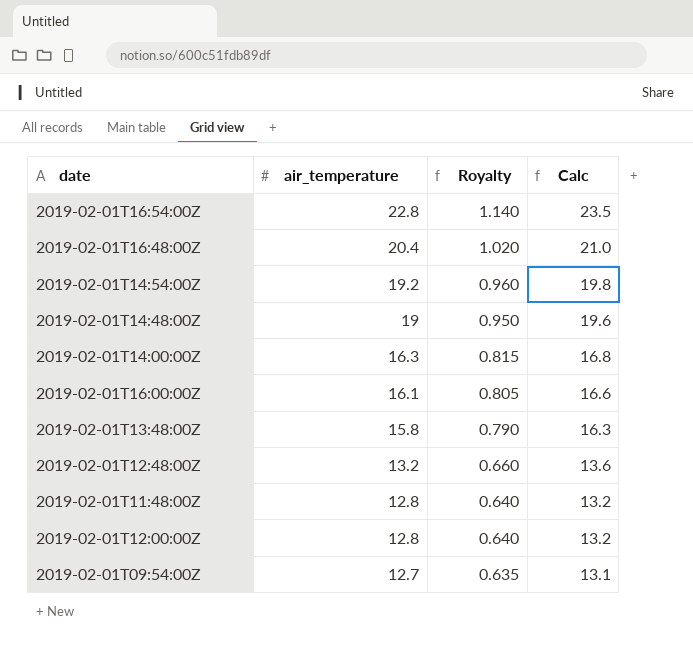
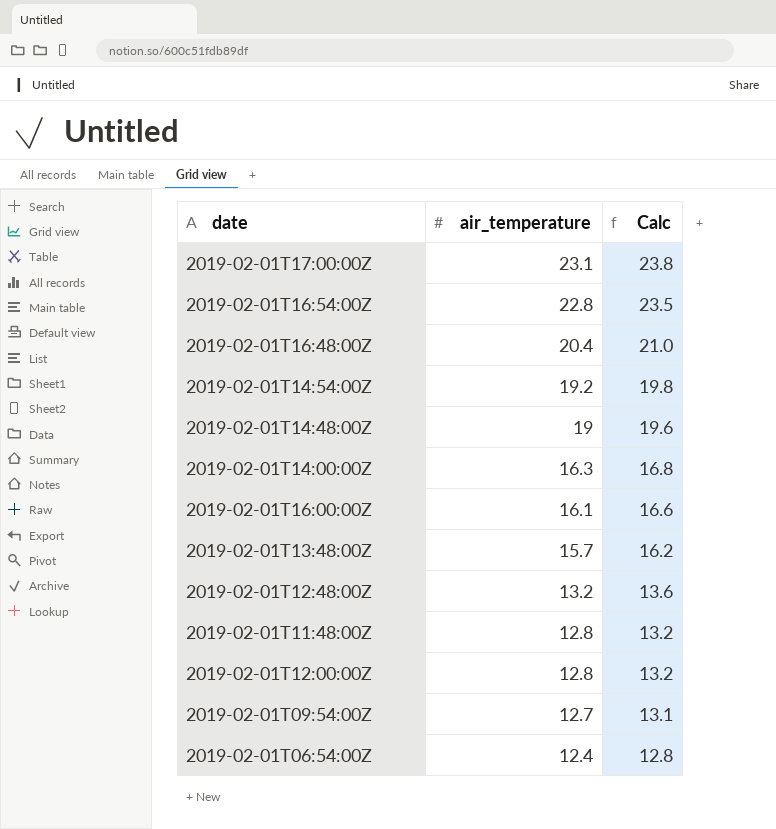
column Royalty | formula: [air_temperature] * 0.05 -> none
row 2019-02-01T17:00:00Z: none -> 23.1 | 23.8
2019-02-01T13:48:00Z | air_temperature: 15.8 -> 15.7
2019-02-01T13:48:00Z | Calc: 16.3 -> 16.2
row 2019-02-01T06:54:00Z: none -> 12.4 | 12.8

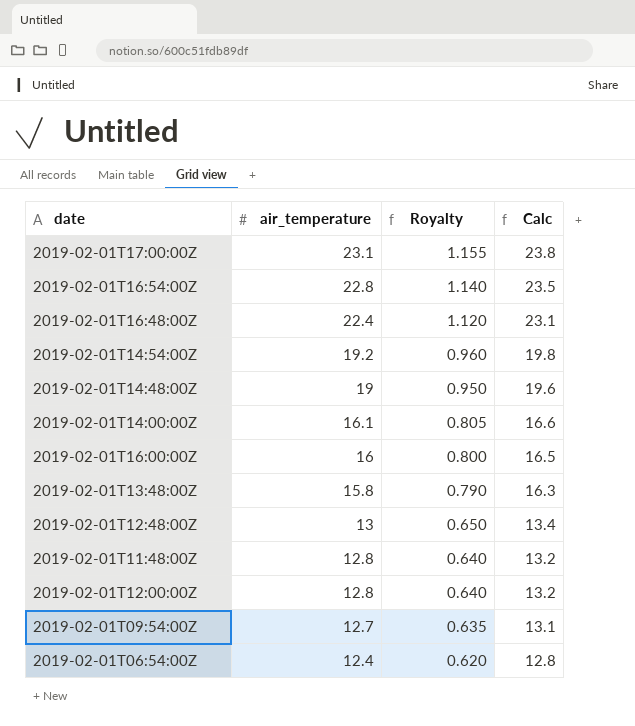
column Royalty | formula: none -> [air_temperature] * 0.05
2019-02-01T16:48:00Z | air_temperature: 20.4 -> 22.4
2019-02-01T16:48:00Z | Calc: 21.0 -> 23.1
2019-02-01T14:00:00Z | air_temperature: 16.3 -> 16.1
2019-02-01T14:00:00Z | Calc: 16.8 -> 16.6
2019-02-01T16:00:00Z | air_temperature: 16.1 -> 16
2019-02-01T16:00:00Z | Calc: 16.6 -> 16.5
2019-02-01T13:48:00Z | air_temperature: 15.7 -> 15.8
2019-02-01T13:48:00Z | Calc: 16.2 -> 16.3
2019-02-01T12:48:00Z | air_temperature: 13.2 -> 13
2019-02-01T12:48:00Z | Calc: 13.6 -> 13.4

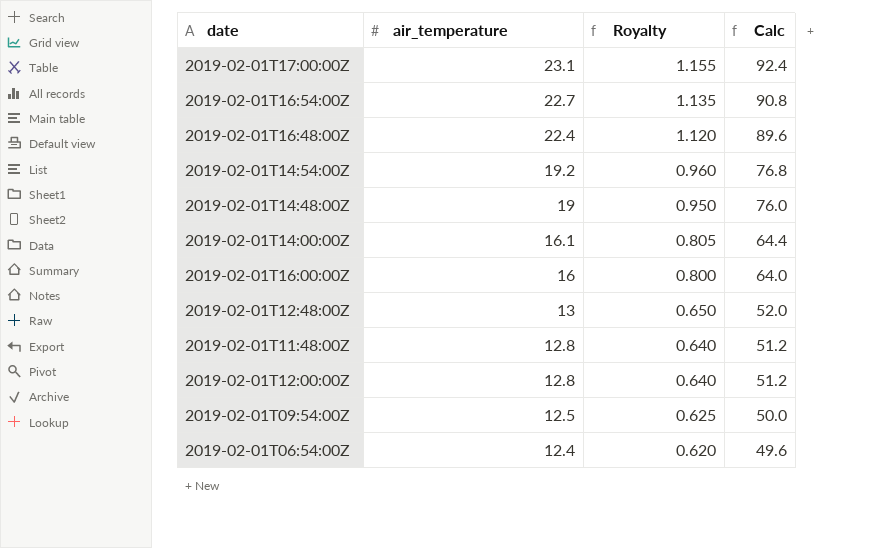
column Calc | formula: [air_temperature] * 1.03 -> [air_temperature] * 4
row 2019-02-01T13:48:00Z: 15.8 | 0.790 | 16.3 -> none
2019-02-01T16:54:00Z | air_temperature: 22.8 -> 22.7
2019-02-01T16:54:00Z | Royalty: 1.140 -> 1.135
2019-02-01T09:54:00Z | air_temperature: 12.7 -> 12.5
2019-02-01T09:54:00Z | Royalty: 0.635 -> 0.625

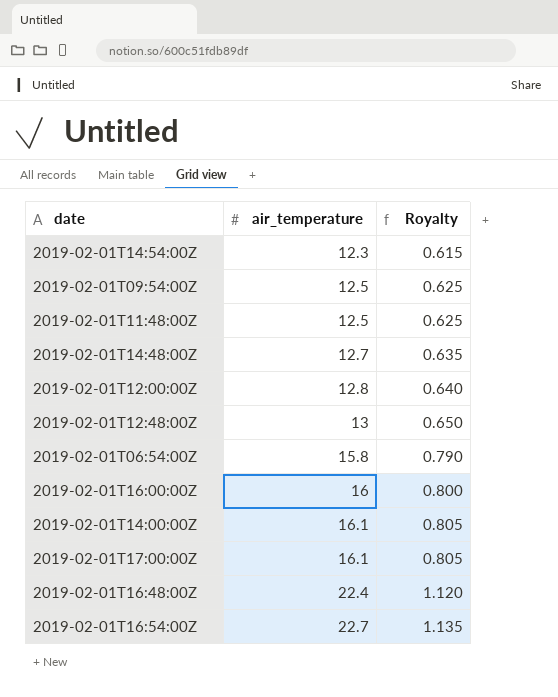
row order: air_temperature descending -> air_temperature ascending
column Calc | formula: [air_temperature] * 4 -> none
2019-02-01T14:54:00Z | air_temperature: 19.2 -> 12.3
2019-02-01T14:54:00Z | Royalty: 0.960 -> 0.615
2019-02-01T11:48:00Z | air_temperature: 12.8 -> 12.5
2019-02-01T11:48:00Z | Royalty: 0.640 -> 0.625
2019-02-01T14:48:00Z | air_temperature: 19 -> 12.7
2019-02-01T14:48:00Z | Royalty: 0.950 -> 0.635
2019-02-01T06:54:00Z | air_temperature: 12.4 -> 15.8
2019-02-01T06:54:00Z | Royalty: 0.620 -> 0.790
2019-02-01T17:00:00Z | air_temperature: 23.1 -> 16.1
2019-02-01T17:00:00Z | Royalty: 1.155 -> 0.805

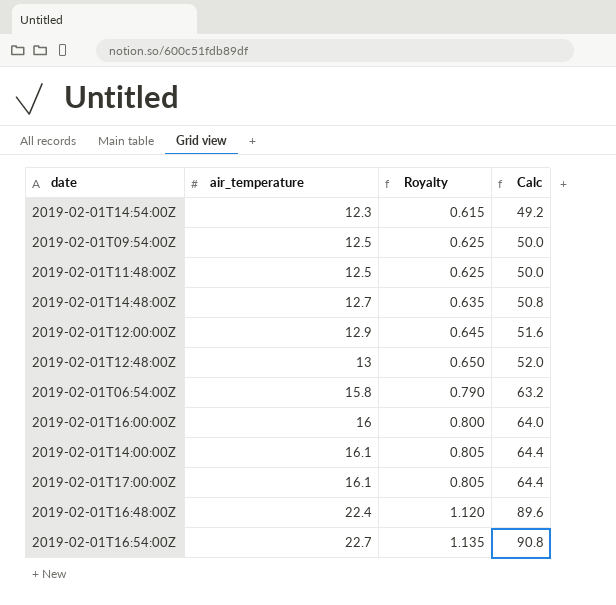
column Calc | formula: none -> [air_temperature] * 4
2019-02-01T12:00:00Z | air_temperature: 12.8 -> 12.9
2019-02-01T12:00:00Z | Royalty: 0.640 -> 0.645

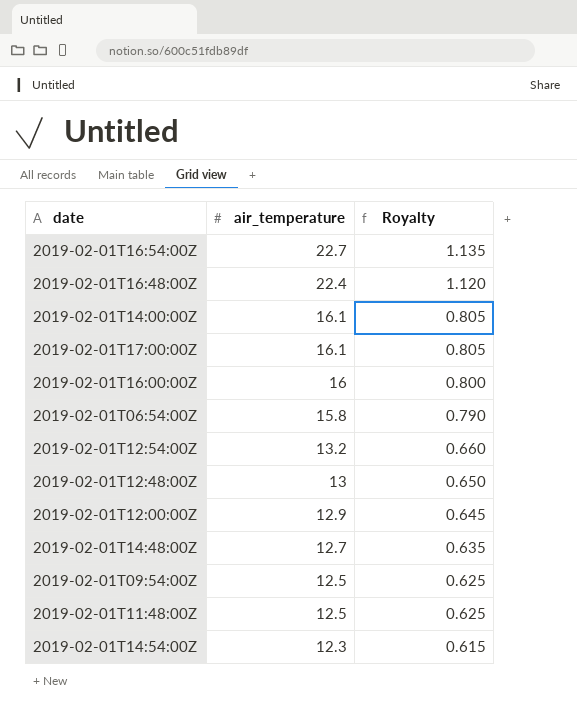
row order: air_temperature ascending -> air_temperature descending
column Calc | formula: [air_temperature] * 4 -> none
row 2019-02-01T12:54:00Z: none -> 13.2 | 0.660

